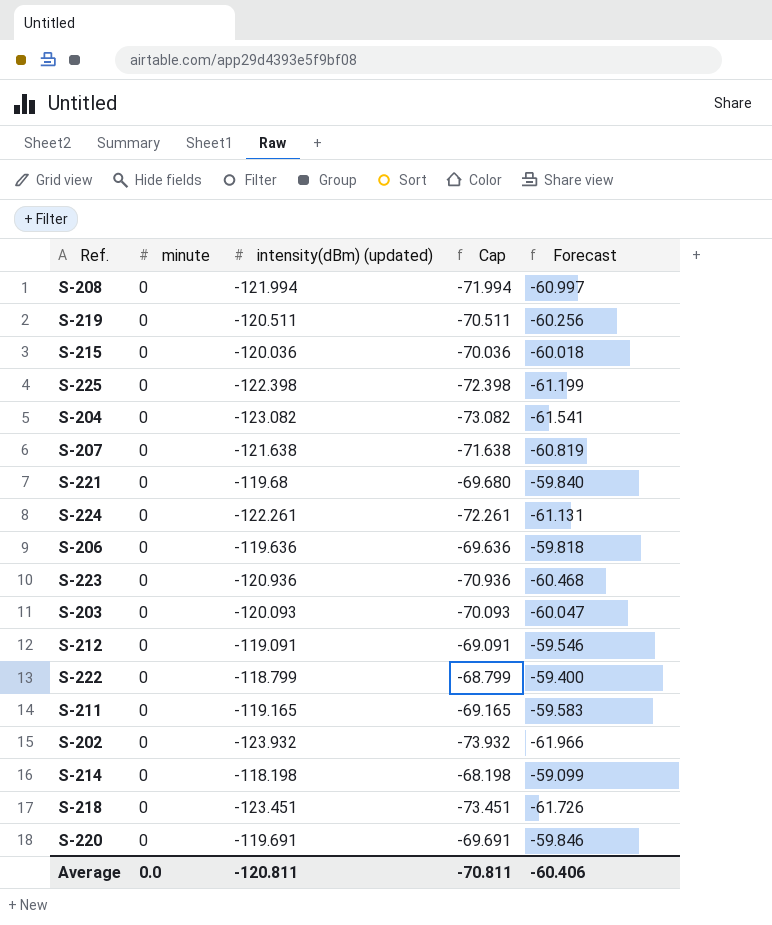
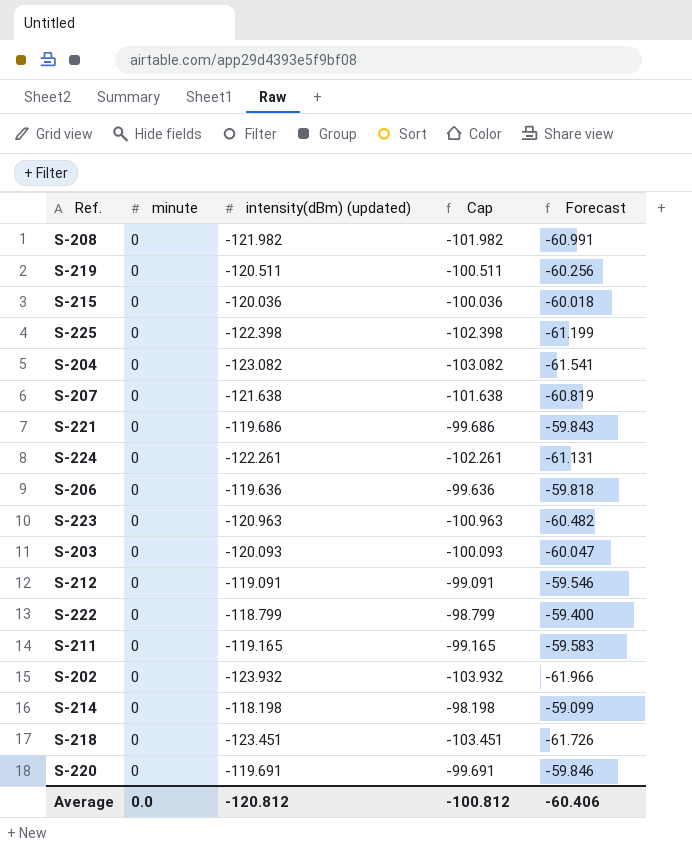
column Cap | formula: [intensity(dBm) (updated)] + 50 -> [intensity(dBm) (updated)] + 20
S-208 | intensity(dBm) (updated): -121.994 -> -121.982
S-208 | Forecast: -60.997 -> -60.991
S-221 | intensity(dBm) (updated): -119.68 -> -119.686
S-221 | Forecast: -59.840 -> -59.843
S-223 | intensity(dBm) (updated): -120.936 -> -120.963
S-223 | Forecast: -60.468 -> -60.482
Average | intensity(dBm) (updated): -120.811 -> -120.812
Average | Cap: -70.811 -> -100.812

